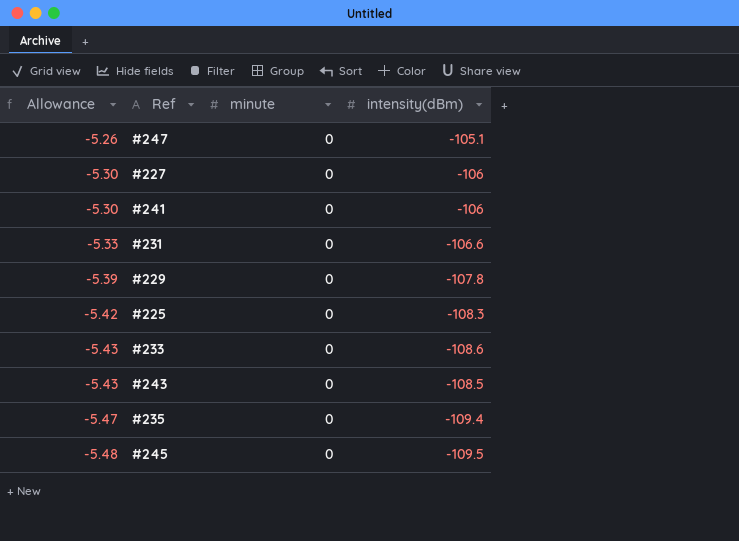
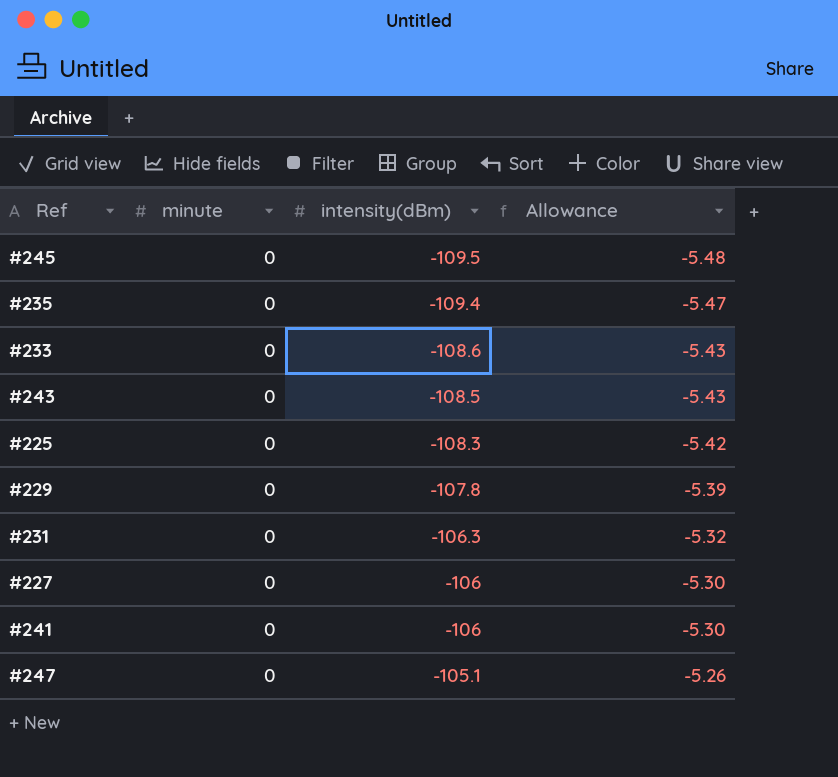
row order: Allowance descending -> intensity(dBm) ascending
column Allowance | position: 1 -> 4
#231 | intensity(dBm): -106.6 -> -106.3
#231 | Allowance: -5.33 -> -5.32

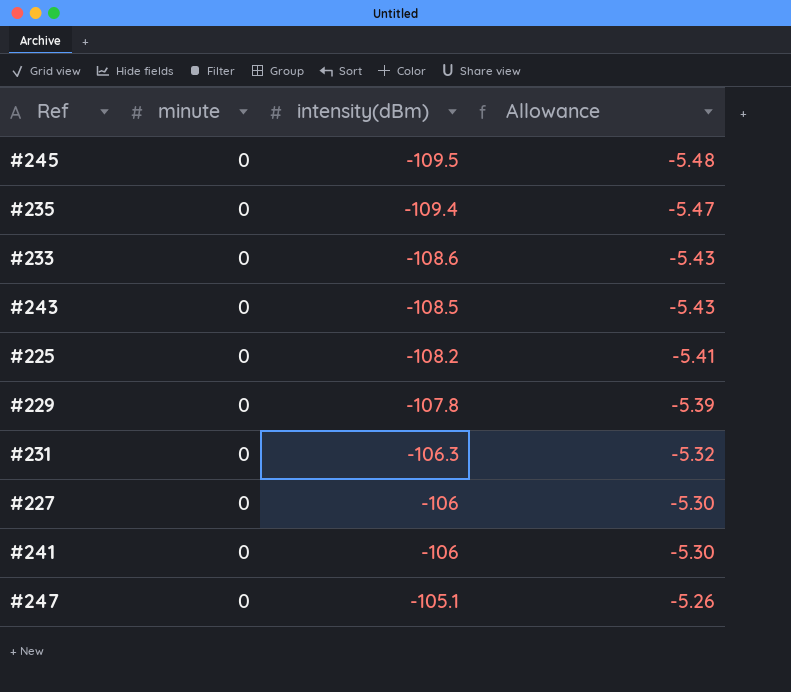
#225 | intensity(dBm): -108.3 -> -108.2
#225 | Allowance: -5.42 -> -5.41

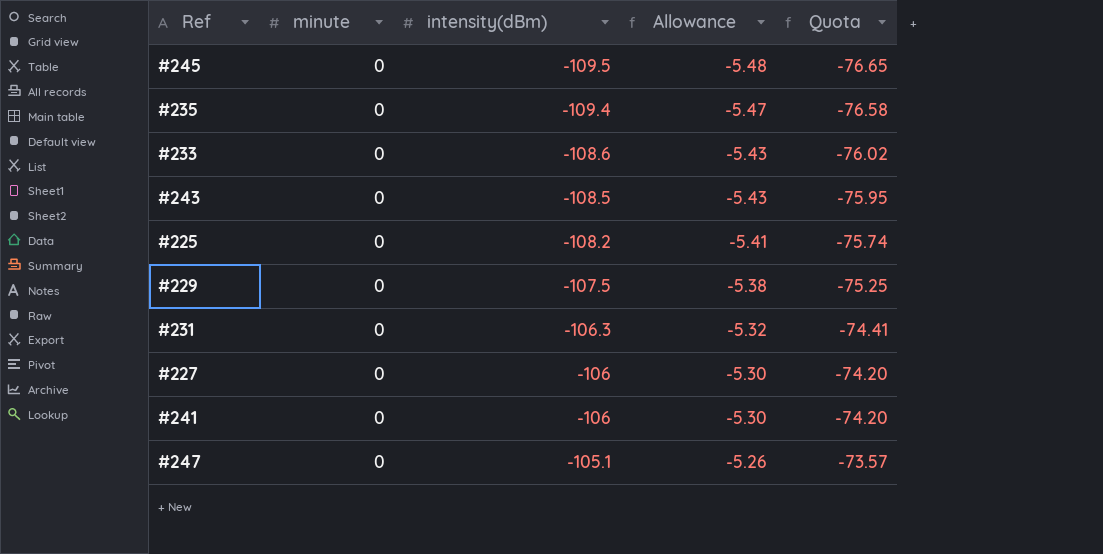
column Quota | formula: none -> [intensity(dBm)] * 0.7
#229 | intensity(dBm): -107.8 -> -107.5
#229 | Allowance: -5.39 -> -5.38

